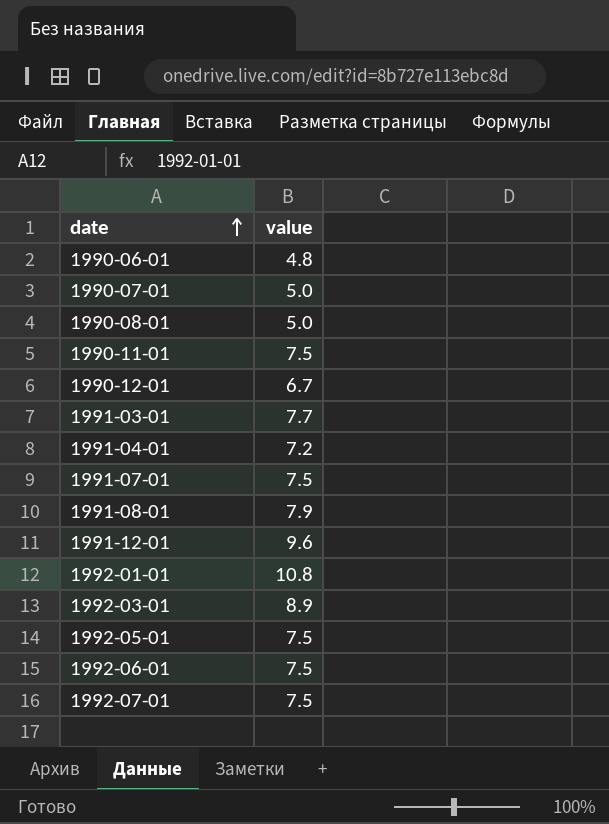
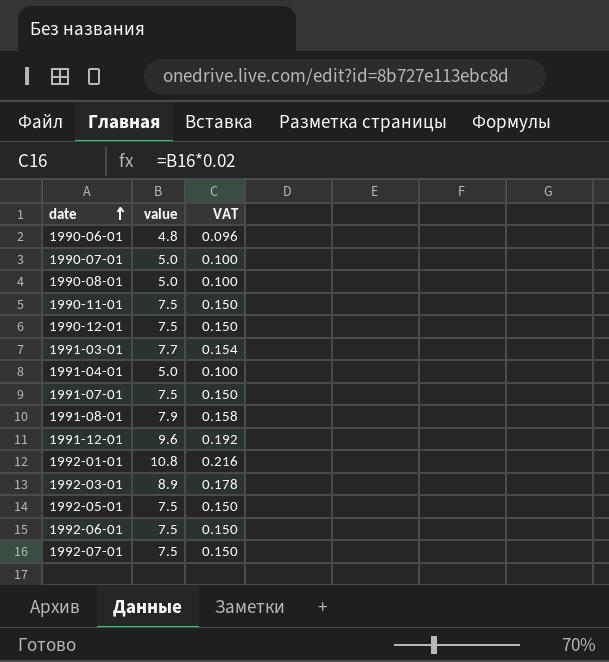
column VAT | formula: none -> [value] * 0.02
1990-12-01 | value: 6.7 -> 7.5
1991-04-01 | value: 7.2 -> 5.0

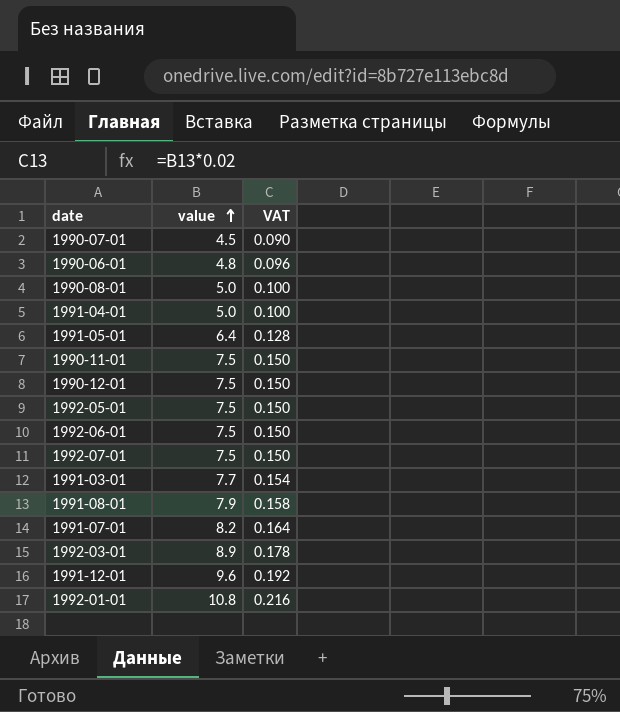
row order: date ascending -> value ascending
1990-07-01 | value: 5.0 -> 4.5
1990-07-01 | VAT: 0.100 -> 0.090
row 1991-05-01: none -> 6.4 | 0.128
1991-07-01 | value: 7.5 -> 8.2
1991-07-01 | VAT: 0.150 -> 0.164

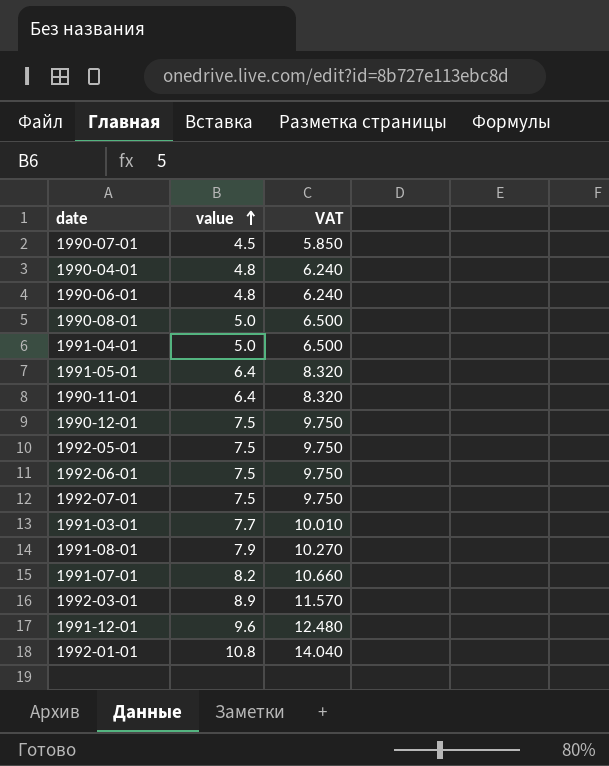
column VAT | formula: [value] * 0.02 -> [value] * 1.3
row 1990-04-01: none -> 4.8 | 6.240
1990-11-01 | value: 7.5 -> 6.4

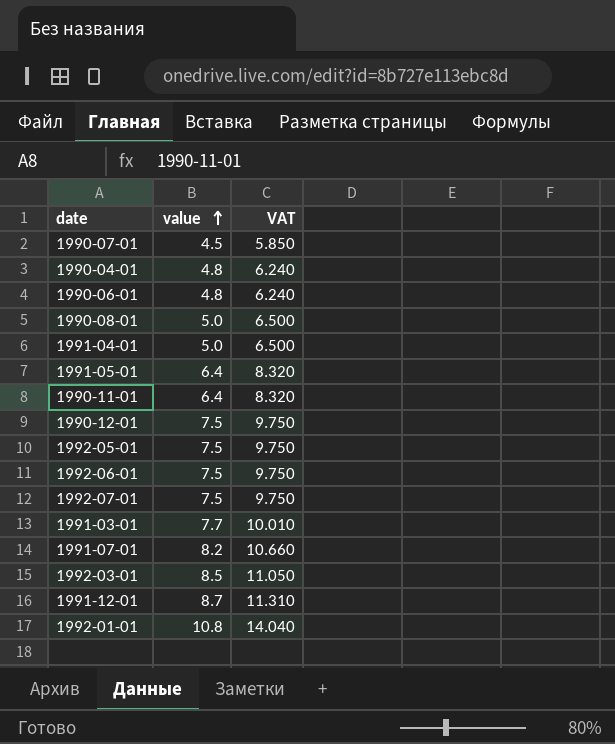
row 1991-08-01: 7.9 | 10.270 -> none
1992-03-01 | value: 8.9 -> 8.5
1992-03-01 | VAT: 11.570 -> 11.050
1991-12-01 | value: 9.6 -> 8.7
1991-12-01 | VAT: 12.480 -> 11.310

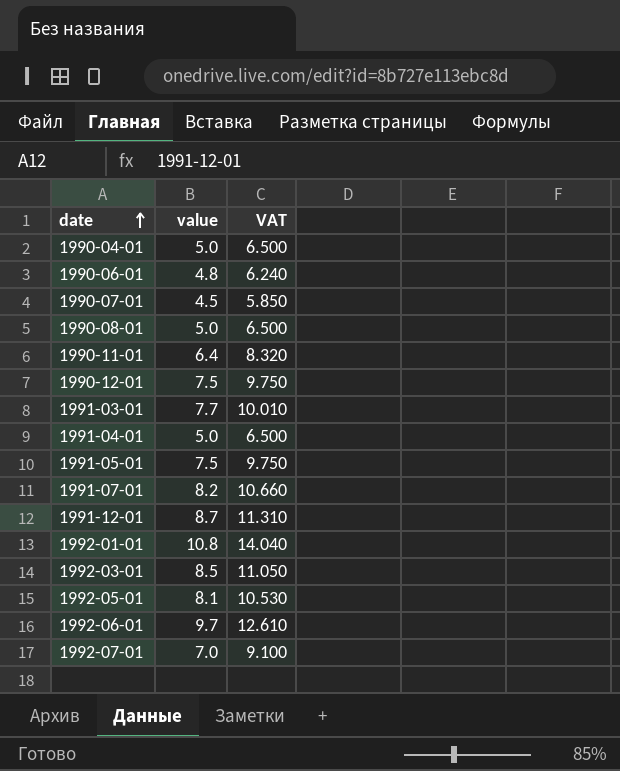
row order: value ascending -> date ascending
1990-04-01 | value: 4.8 -> 5.0
1990-04-01 | VAT: 6.240 -> 6.500
1991-05-01 | value: 6.4 -> 7.5
1991-05-01 | VAT: 8.320 -> 9.750
1992-05-01 | value: 7.5 -> 8.1
1992-05-01 | VAT: 9.750 -> 10.530
1992-06-01 | value: 7.5 -> 9.7
1992-06-01 | VAT: 9.750 -> 12.610
1992-07-01 | value: 7.5 -> 7.0
1992-07-01 | VAT: 9.750 -> 9.100

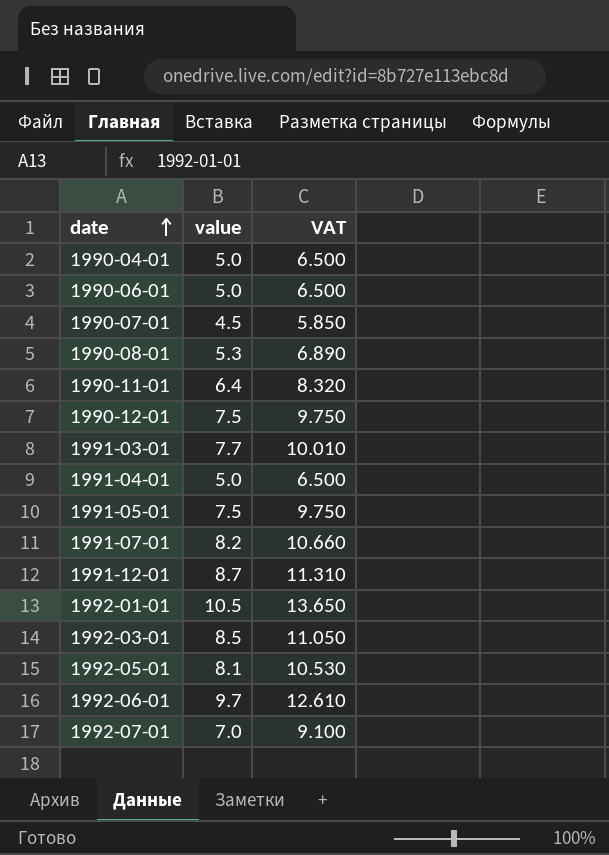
1990-06-01 | value: 4.8 -> 5.0
1990-06-01 | VAT: 6.240 -> 6.500
1990-08-01 | value: 5.0 -> 5.3
1990-08-01 | VAT: 6.500 -> 6.890
1992-01-01 | value: 10.8 -> 10.5
1992-01-01 | VAT: 14.040 -> 13.650

